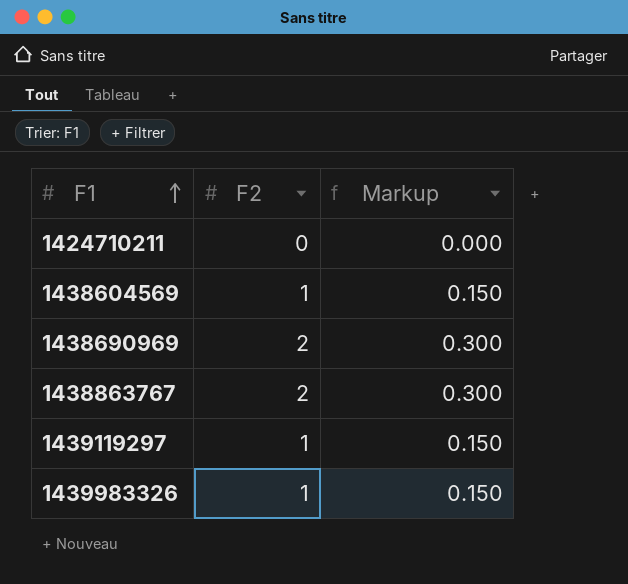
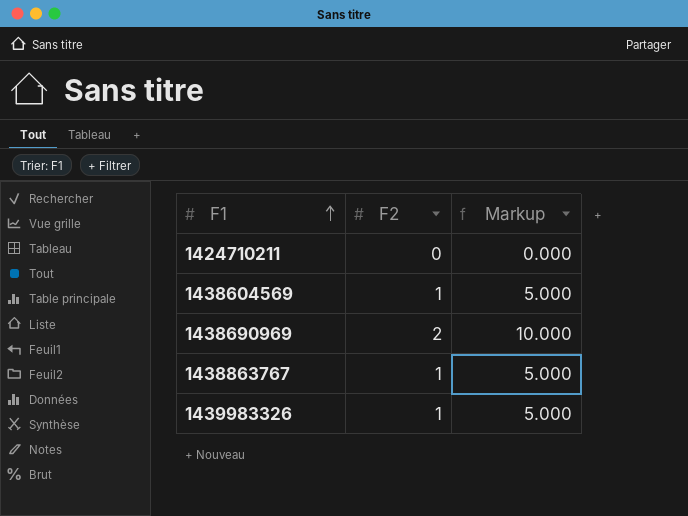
column Markup | formula: [F2] * 0.15 -> [F2] * 5
row 1439119297: 1 | 0.150 -> none
1438863767 | F2: 2 -> 1

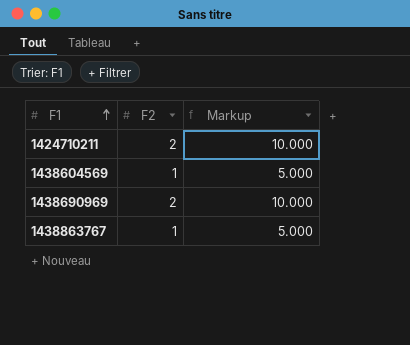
row 1439983326: 1 | 5.000 -> none
1424710211 | F2: 0 -> 2
1424710211 | Markup: 0.000 -> 10.000

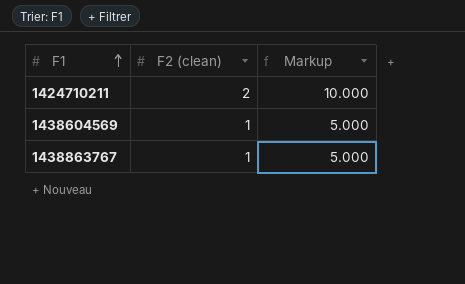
column name: F2 -> F2 (clean)
row 1438690969: 2 | 10.000 -> none

